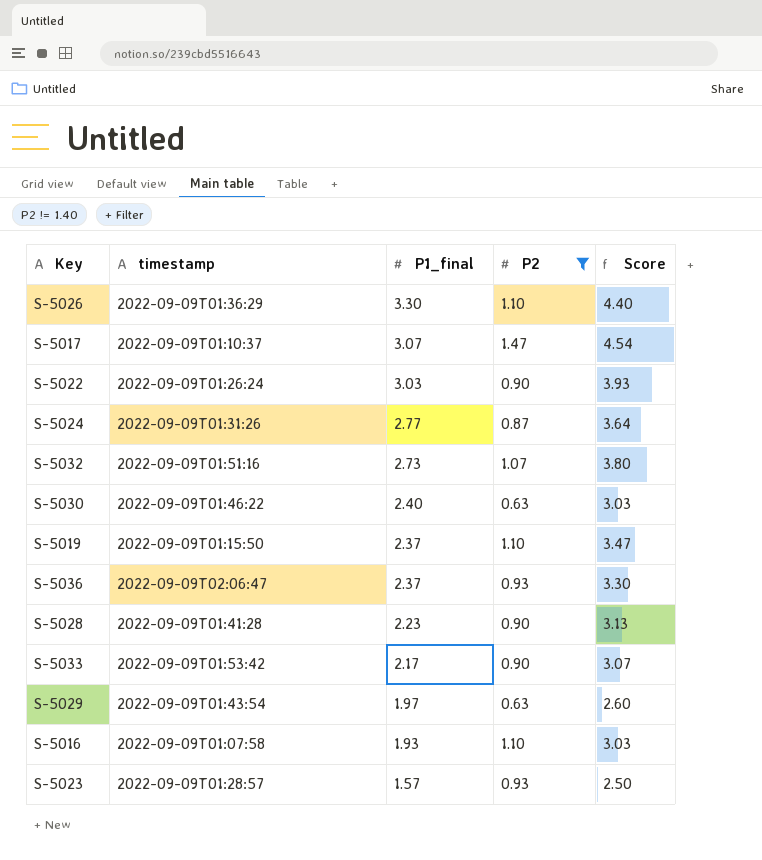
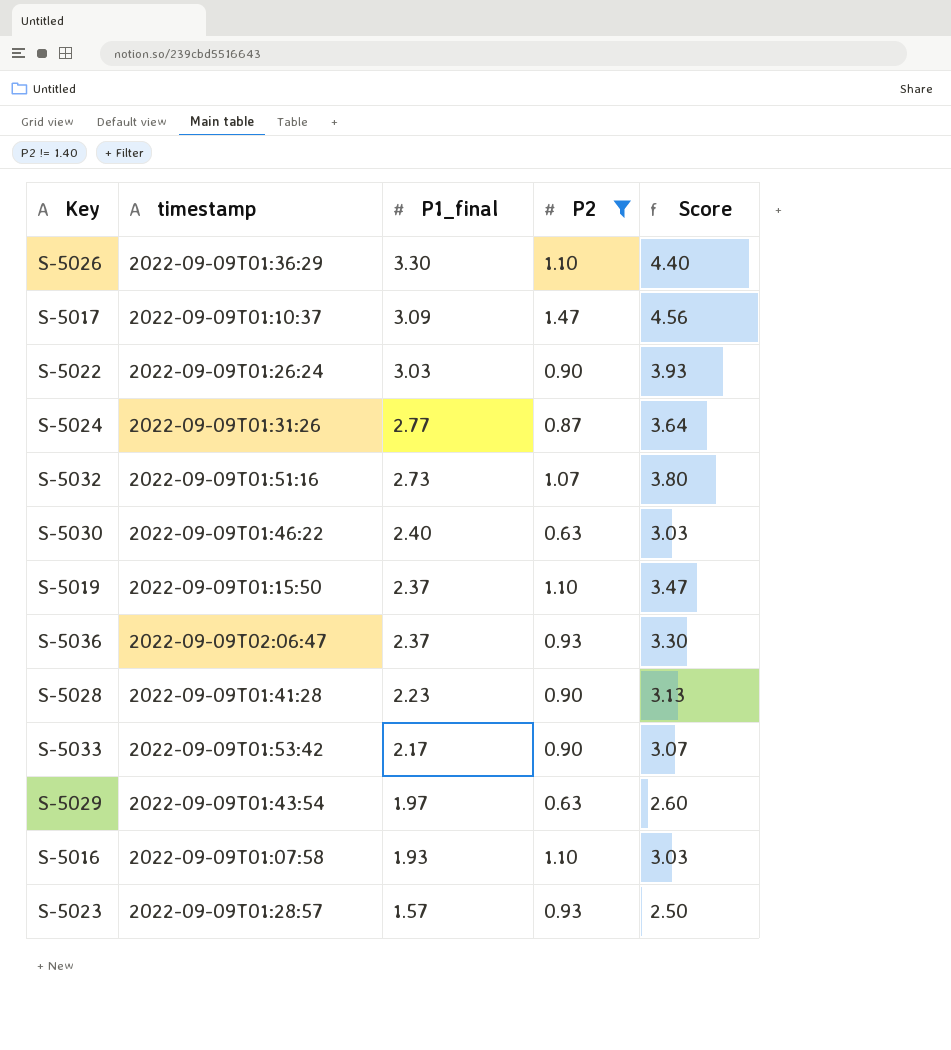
S-5017 | P1_final: 3.07 -> 3.09
S-5017 | Score: 4.54 -> 4.56

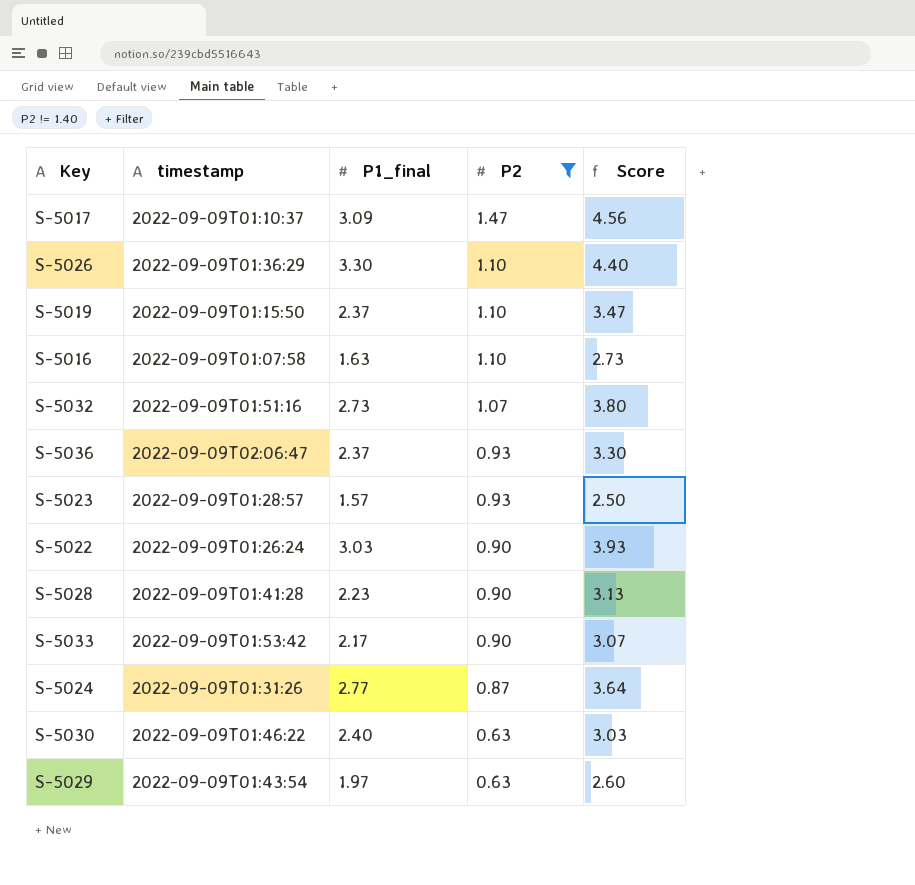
row order: P1_final descending -> P2 descending
S-5016 | P1_final: 1.93 -> 1.63
S-5016 | Score: 3.03 -> 2.73

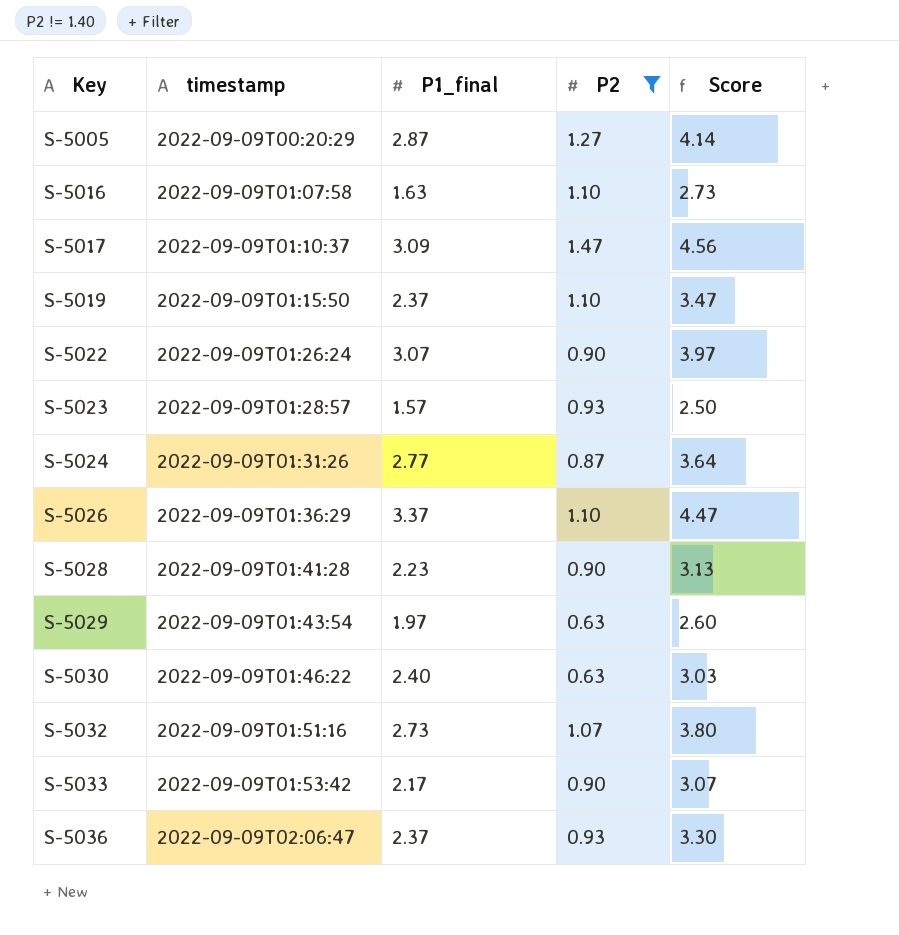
row order: P2 descending -> Key ascending
row S-5005: none -> 2022-09-09T00:20:29 | 2.87 | 1.27 | 4.14
S-5022 | P1_final: 3.03 -> 3.07
S-5022 | Score: 3.93 -> 3.97
S-5026 | P1_final: 3.30 -> 3.37
S-5026 | Score: 4.40 -> 4.47

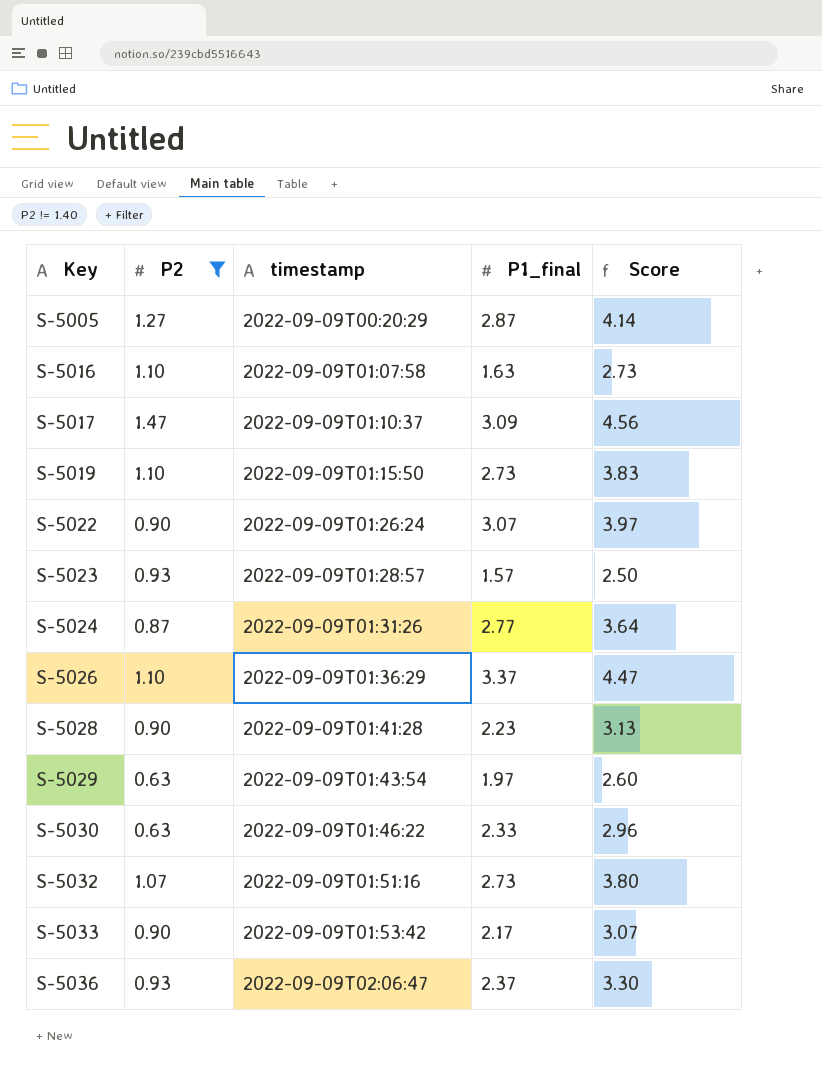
column P2 | position: 4 -> 2
S-5019 | P1_final: 2.37 -> 2.73
S-5019 | Score: 3.47 -> 3.83
S-5030 | P1_final: 2.40 -> 2.33
S-5030 | Score: 3.03 -> 2.96

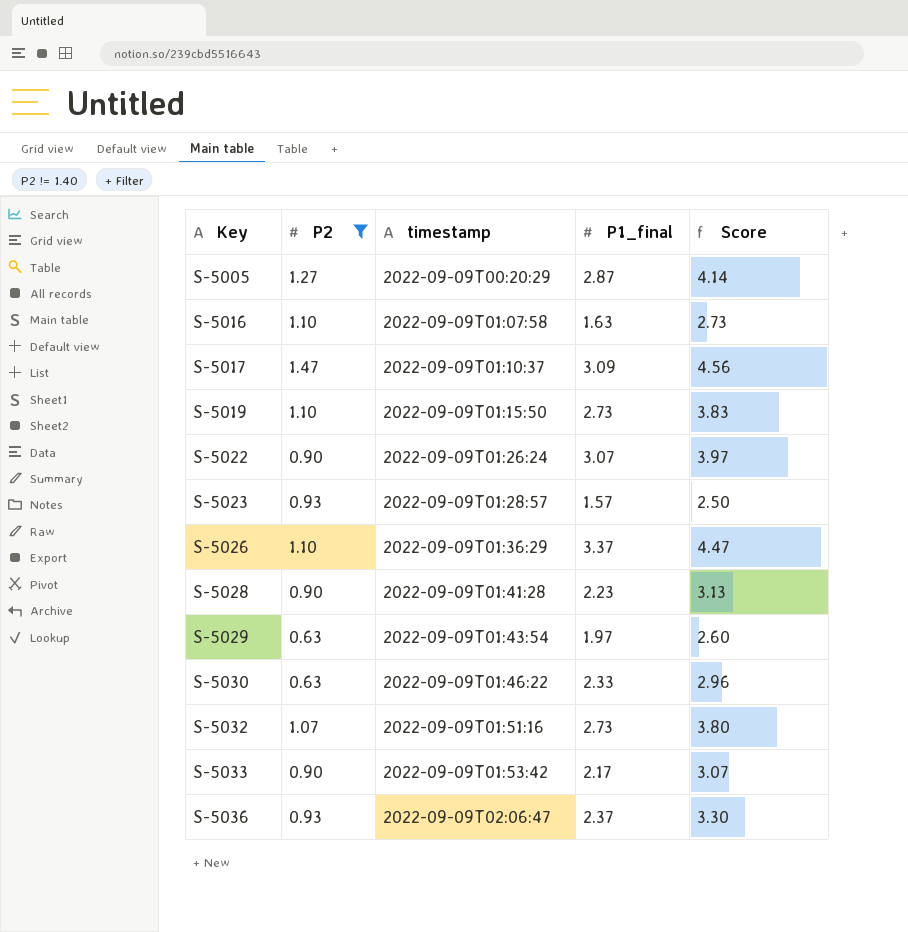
row S-5024: 0.87 | 2022-09-09T01:31:26 | 2.77 | 3.64 -> none

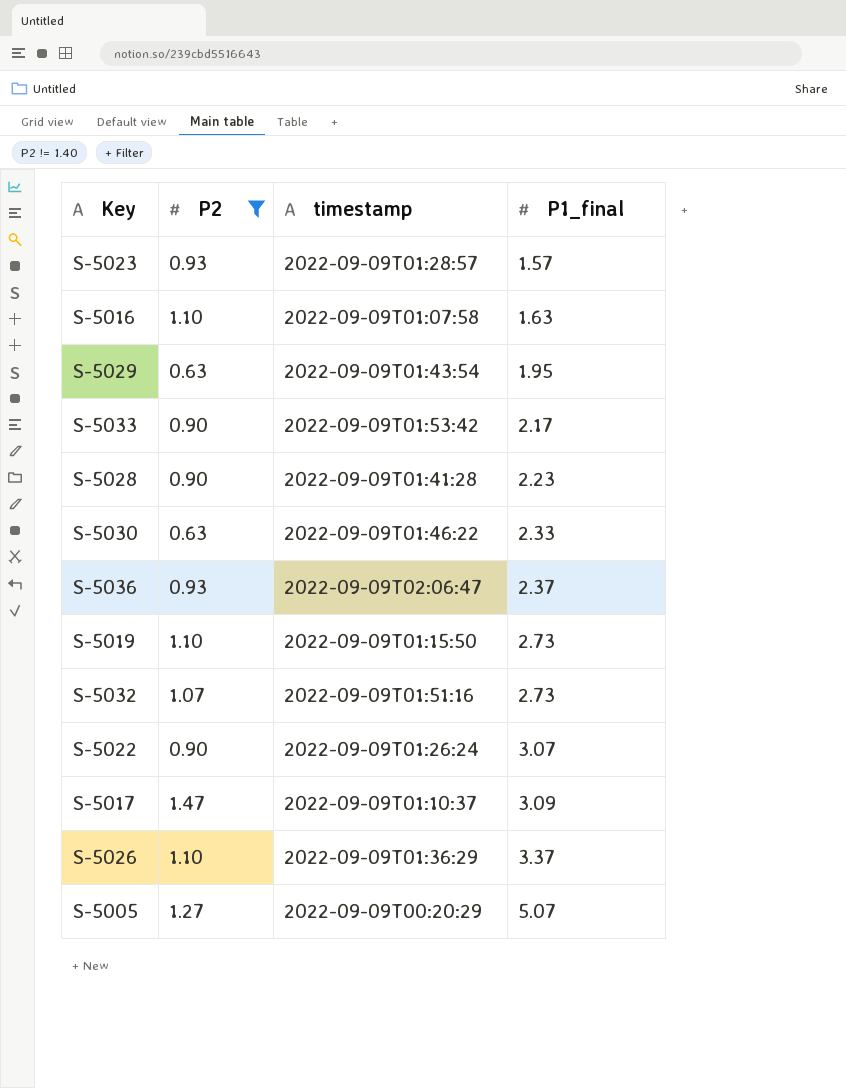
row order: Key ascending -> P1_final ascending
column Score | formula: [P2] + [P1_final] -> none
S-5029 | P1_final: 1.97 -> 1.95
S-5005 | P1_final: 2.87 -> 5.07

